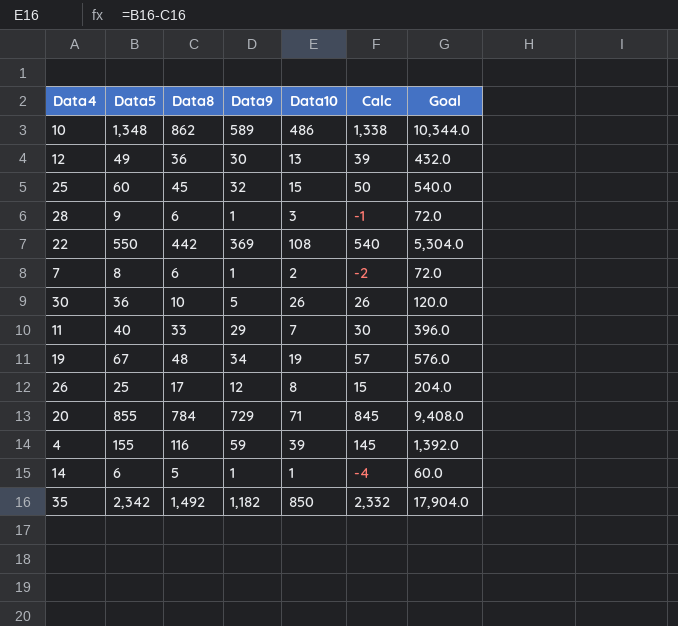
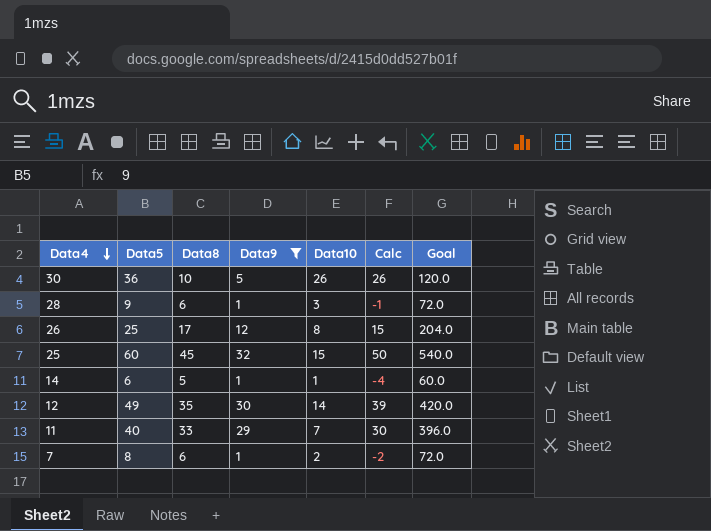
filter: none -> Data9 <= 32
row order: none -> Data4 descending
12 | Data8: 36 -> 35
12 | Data10: 13 -> 14
12 | Goal: 432.0 -> 420.0

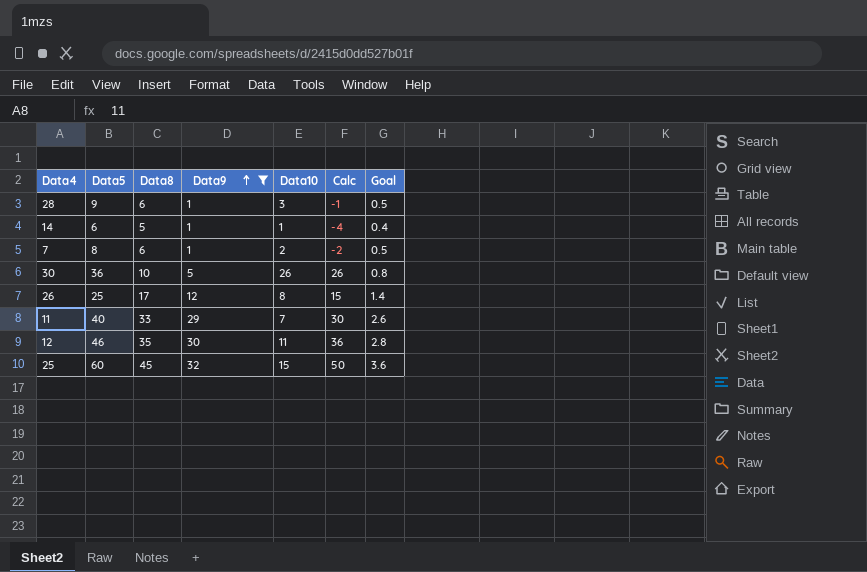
row order: Data4 descending -> Data9 ascending
column Goal | formula: [Data8] * 12 -> [Data8] * 0.08
12 | Data5: 49 -> 46
12 | Data10: 14 -> 11
12 | Calc: 39 -> 36

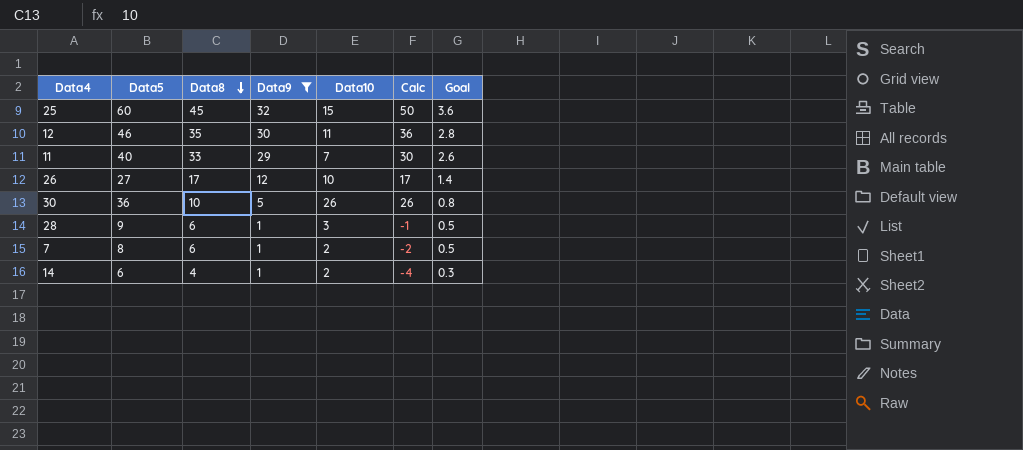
row order: Data9 ascending -> Data8 descending
26 | Data5: 25 -> 27
26 | Data10: 8 -> 10
26 | Calc: 15 -> 17
14 | Data8: 5 -> 4
14 | Data10: 1 -> 2
14 | Goal: 0.4 -> 0.3

